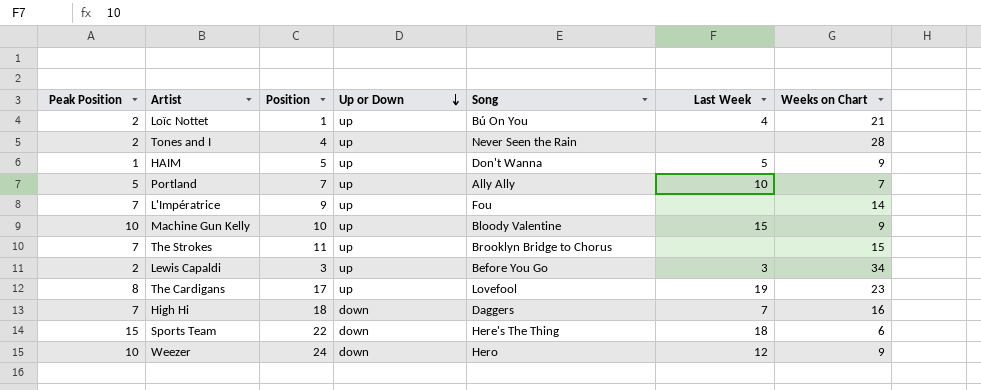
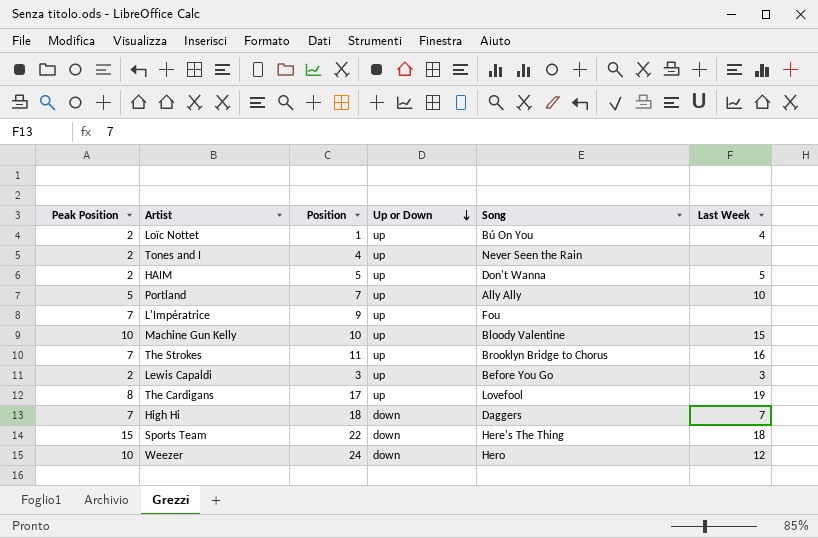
column Weeks on Chart | position: 7 -> none
HAIM | Peak Position: 1 -> 2
The Strokes | Last Week: none -> 16

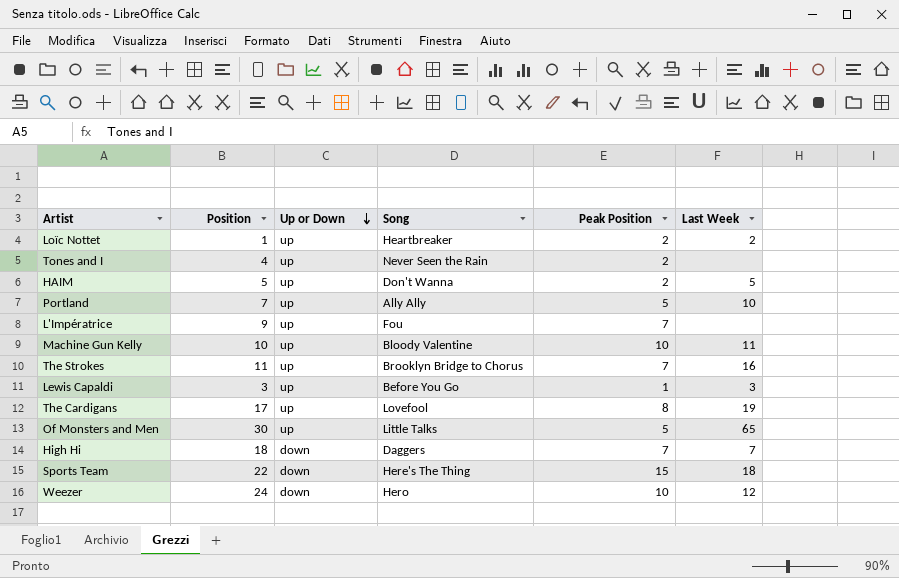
column Peak Position | position: 1 -> 5
Loïc Nottet | Song: Bú On You -> Heartbreaker
Loïc Nottet | Last Week: 4 -> 2
Machine Gun Kelly | Last Week: 15 -> 11
Lewis Capaldi | Peak Position: 2 -> 1
row Of Monsters and Men: none -> 30 | up | Little Talks | 5 | 65

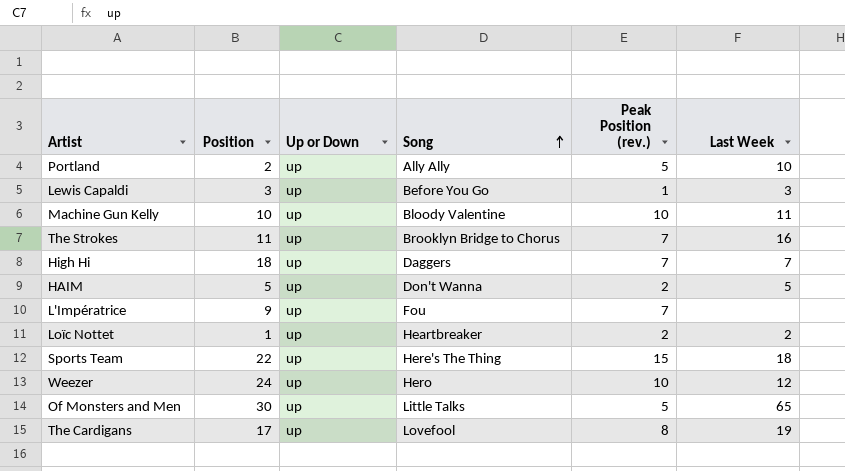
row order: Up or Down descending -> Song ascending
column name: Peak Position -> Peak Position (rev.)
row Tones and I: 4 | up | Never Seen the Rain | 2 | none -> none
Portland | Position: 7 -> 2
High Hi | Up or Down: down -> up
Sports Team | Up or Down: down -> up
Weezer | Up or Down: down -> up

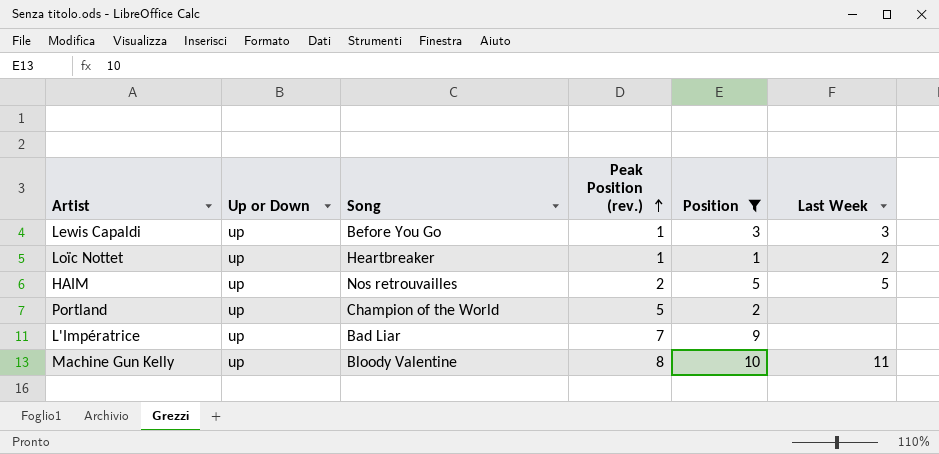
filter: none -> Position <= 10
row order: Song ascending -> Peak Position (rev.) ascending
column Position | position: 2 -> 5
Loïc Nottet | Peak Position (rev.): 2 -> 1
HAIM | Song: Don't Wanna -> Nos retrouvailles
Portland | Song: Ally Ally -> Champion of the World
Portland | Last Week: 10 -> none
L'Impératrice | Song: Fou -> Bad Liar
Machine Gun Kelly | Peak Position (rev.): 10 -> 8

